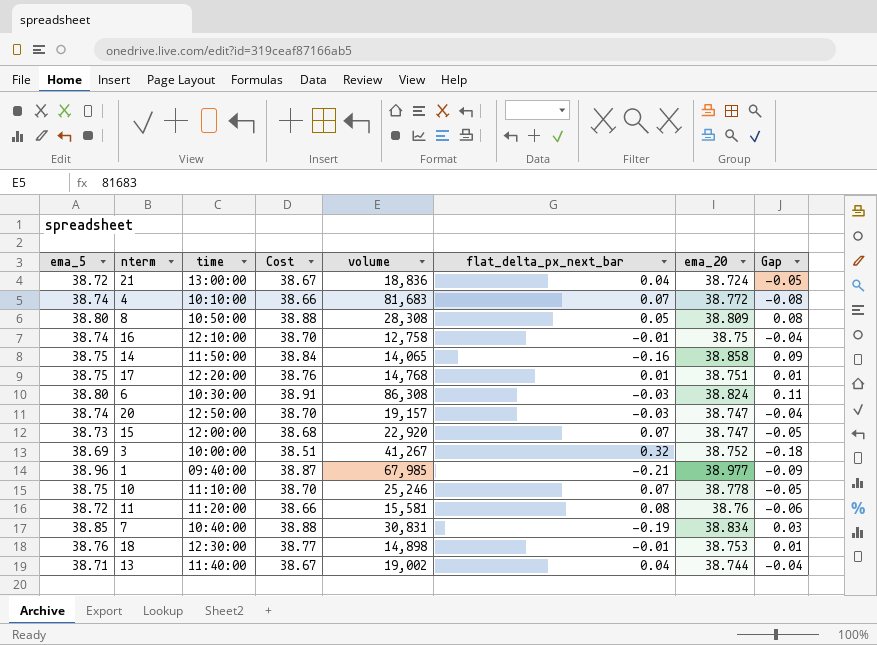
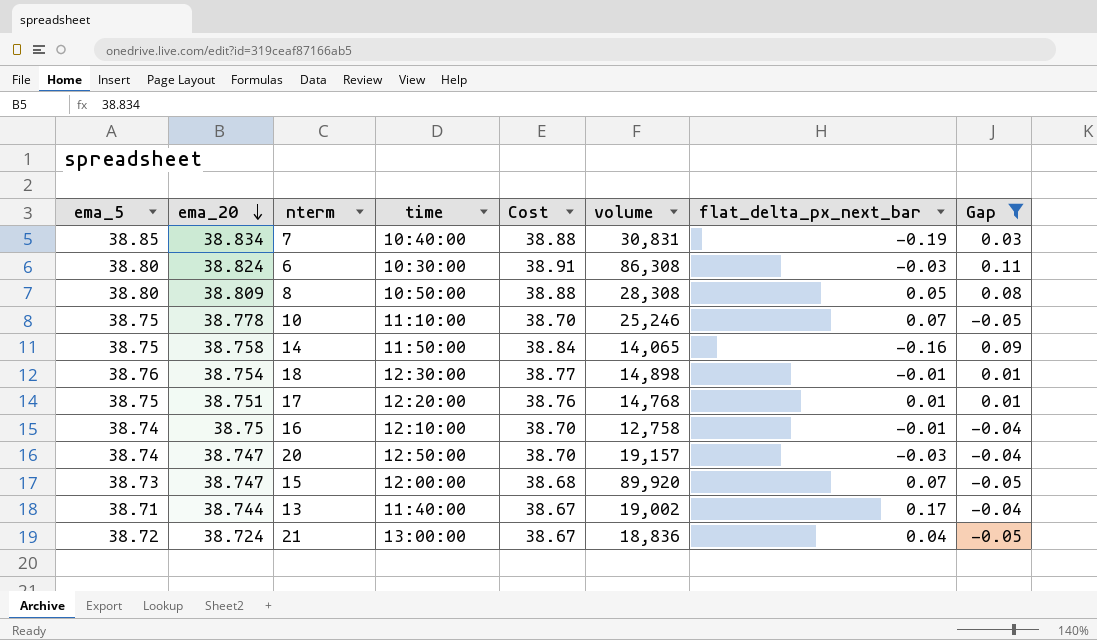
filter: none -> Gap >= -0.05
row order: none -> ema_20 descending
column ema_20 | position: 7 -> 2
14 | ema_20: 38.858 -> 38.758
18 | ema_20: 38.753 -> 38.754
15 | volume: 22,920 -> 89,920
13 | flat_delta_px_next_bar: 0.04 -> 0.17

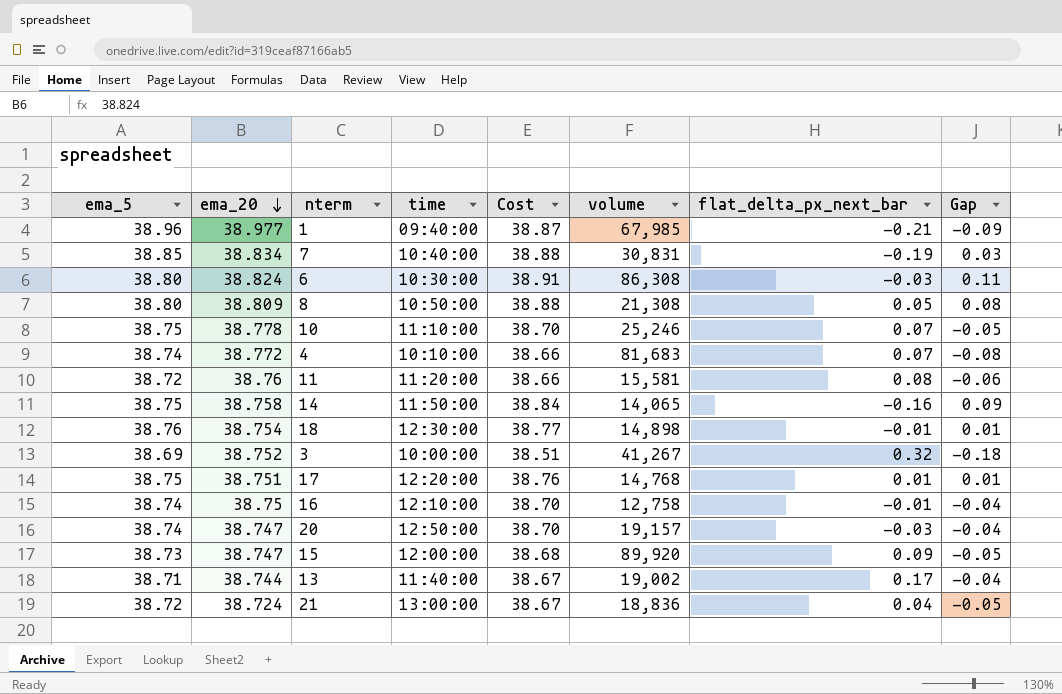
filter: Gap >= -0.05 -> none
8 | volume: 28,308 -> 21,308
15 | flat_delta_px_next_bar: 0.07 -> 0.09

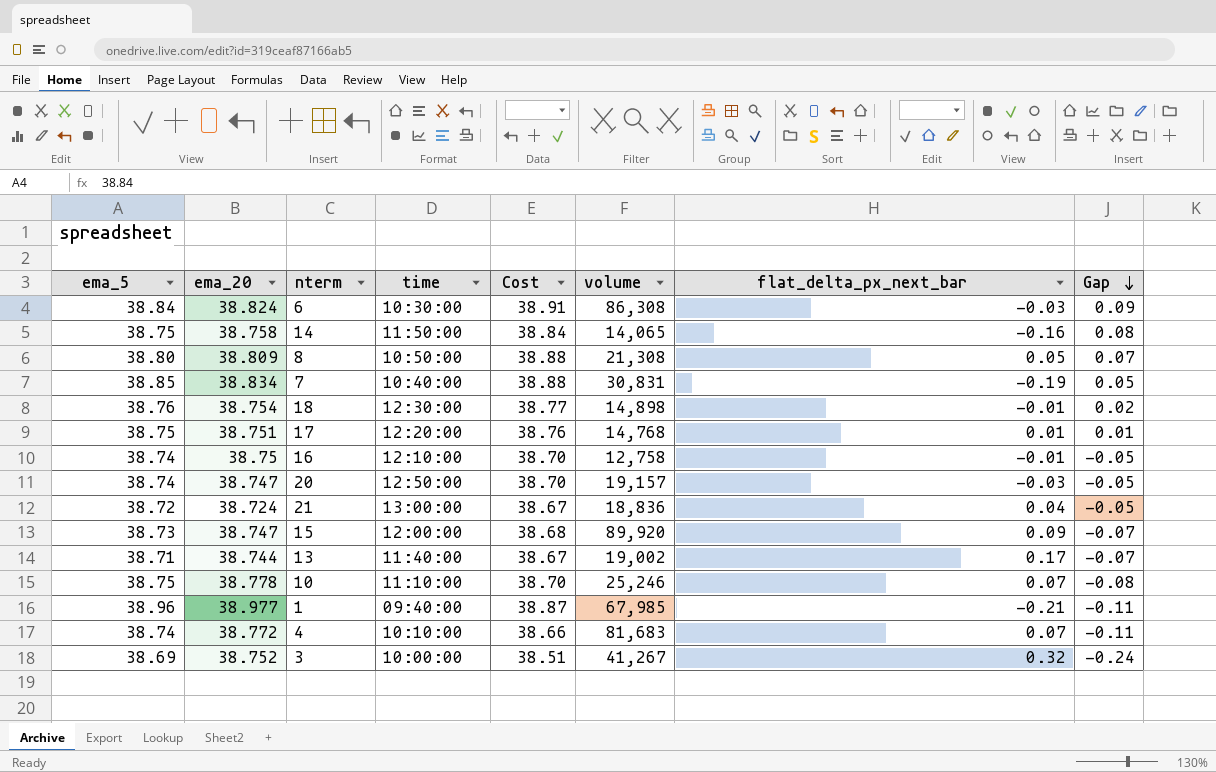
row order: ema_20 descending -> Gap descending
column Gap | formula: [Cost] - [ema_5] -> [Cost] - [ema_20]
row 11: 38.72 | 38.76 | 11:20:00 | 38.66 | 15,581 | 0.08 | -0.06 -> none
6 | ema_5: 38.80 -> 38.84

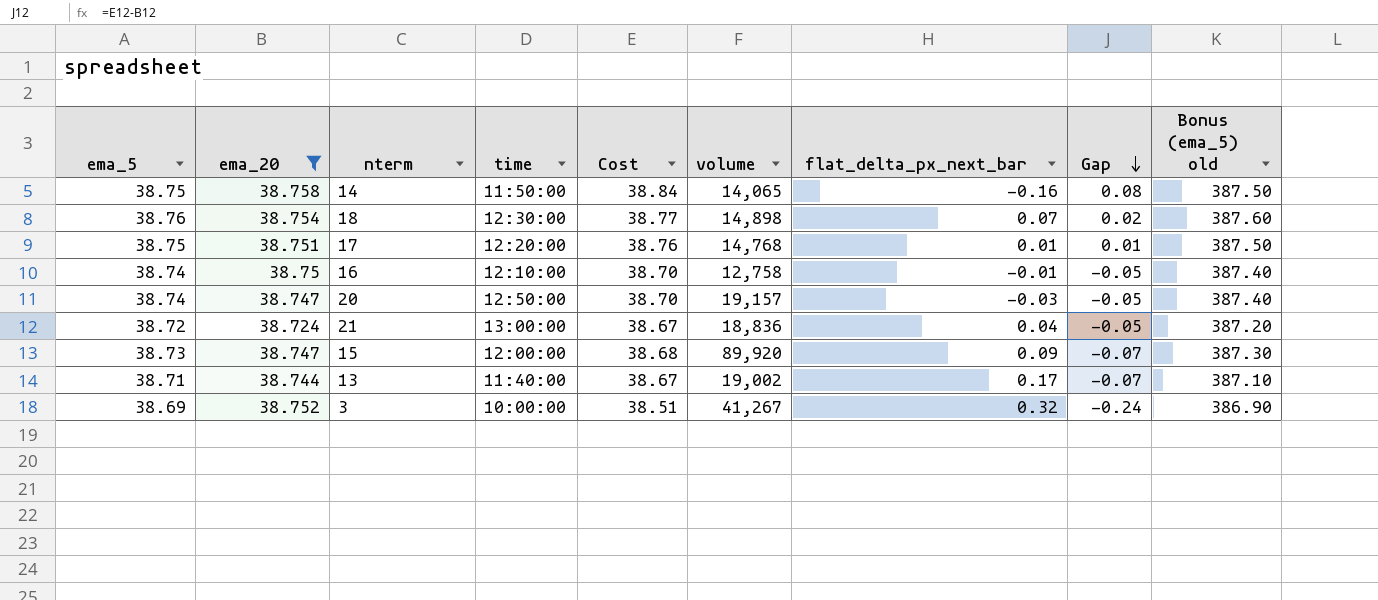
filter: none -> ema_20 <= 38.758
column Bonus (ema_5) old | formula: none -> [ema_5] * 10
18 | flat_delta_px_next_bar: -0.01 -> 0.07

